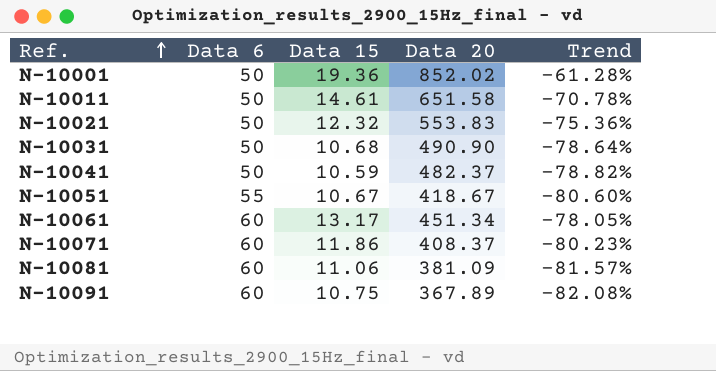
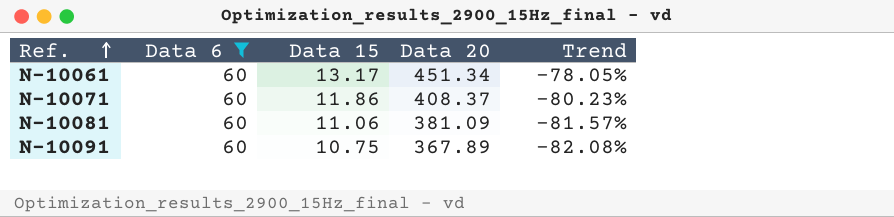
filter: none -> Data 6 = 60

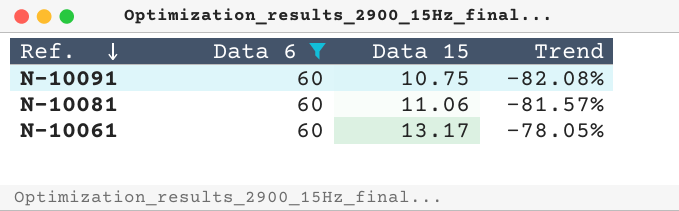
row order: Ref. ascending -> Ref. descending
column Data 20 | position: 4 -> none
row N-10071: 60 | 11.86 | 408.37 | -80.23% -> none

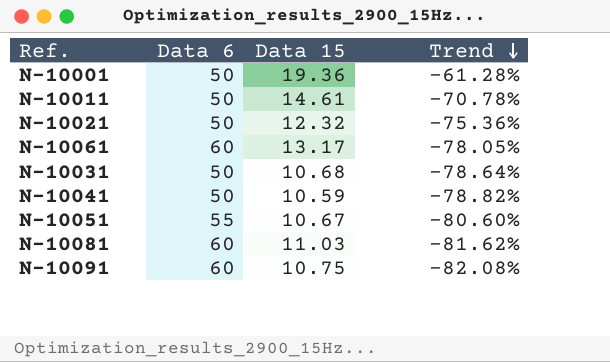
filter: Data 6 = 60 -> none
row order: Ref. descending -> Trend descending
N-10081 | Data 15: 11.06 -> 11.03
N-10081 | Trend: -81.57% -> -81.62%

